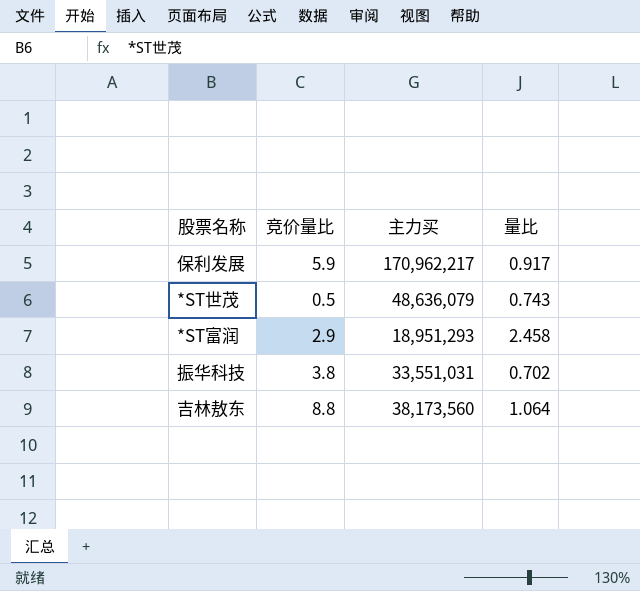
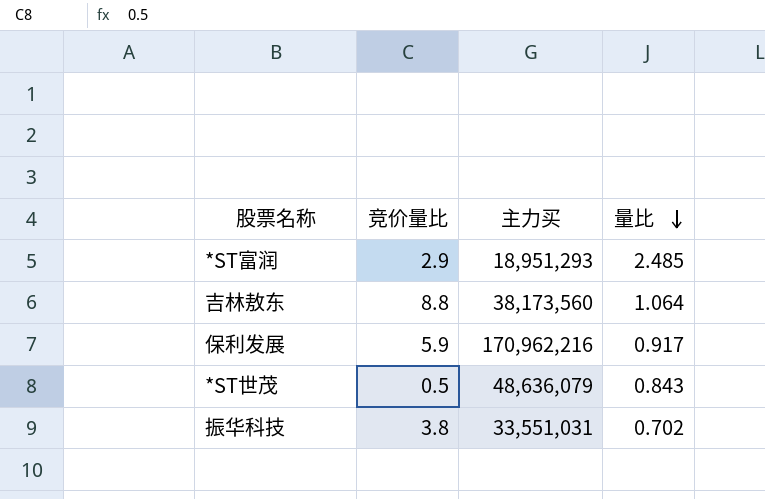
row order: none -> 量比 descending
*ST富润 | 量比: 2.458 -> 2.485
保利发展 | 主力买: 170,962,217 -> 170,962,216
*ST世茂 | 量比: 0.743 -> 0.843

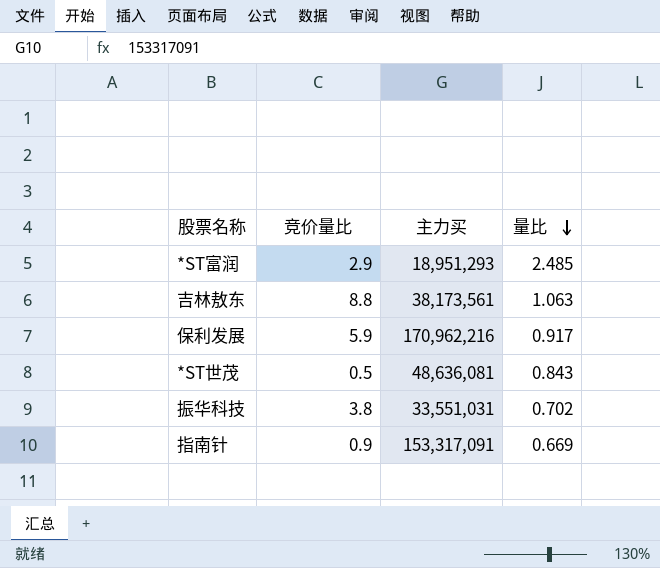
吉林敖东 | 主力买: 38,173,560 -> 38,173,561
吉林敖东 | 量比: 1.064 -> 1.063
*ST世茂 | 主力买: 48,636,079 -> 48,636,081
row 指南针: none -> 0.9 | 153,317,091 | 0.669

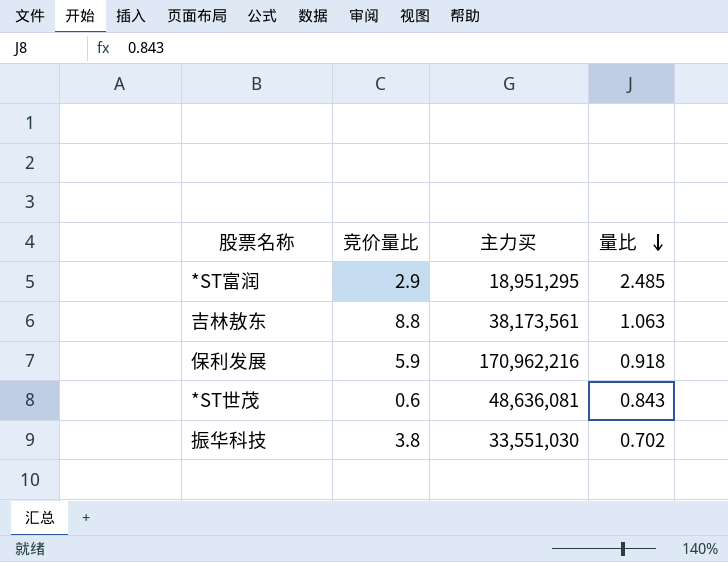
row 指南针: 0.9 | 153,317,091 | 0.669 -> none
*ST富润 | 主力买: 18,951,293 -> 18,951,295
保利发展 | 量比: 0.917 -> 0.918
*ST世茂 | 竞价量比: 0.5 -> 0.6
振华科技 | 主力买: 33,551,031 -> 33,551,030

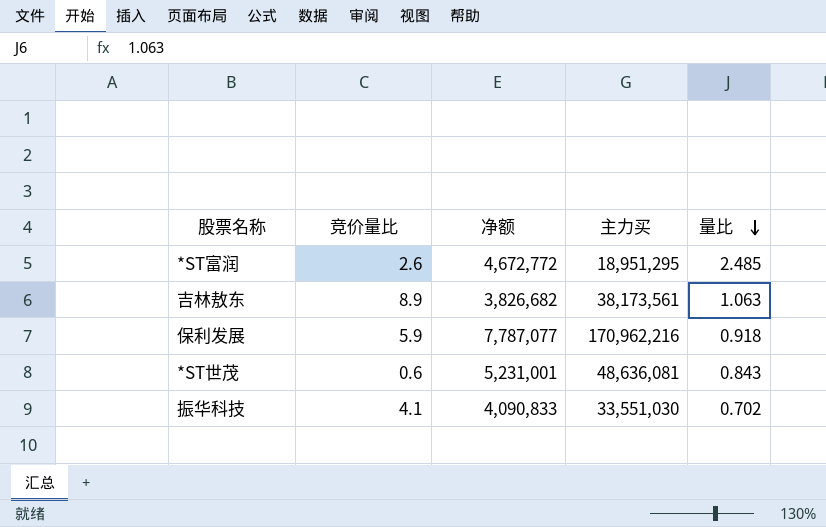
column 净额 | position: none -> 3
*ST富润 | 竞价量比: 2.9 -> 2.6
吉林敖东 | 竞价量比: 8.8 -> 8.9
振华科技 | 竞价量比: 3.8 -> 4.1

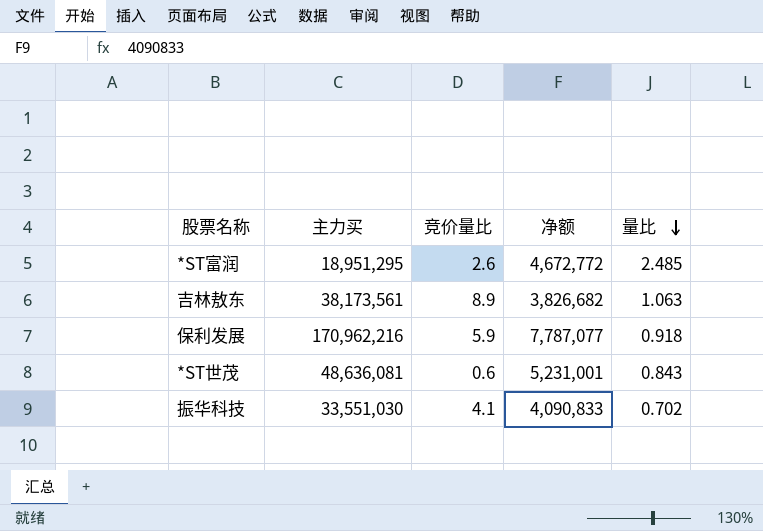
column 主力买 | position: 4 -> 2

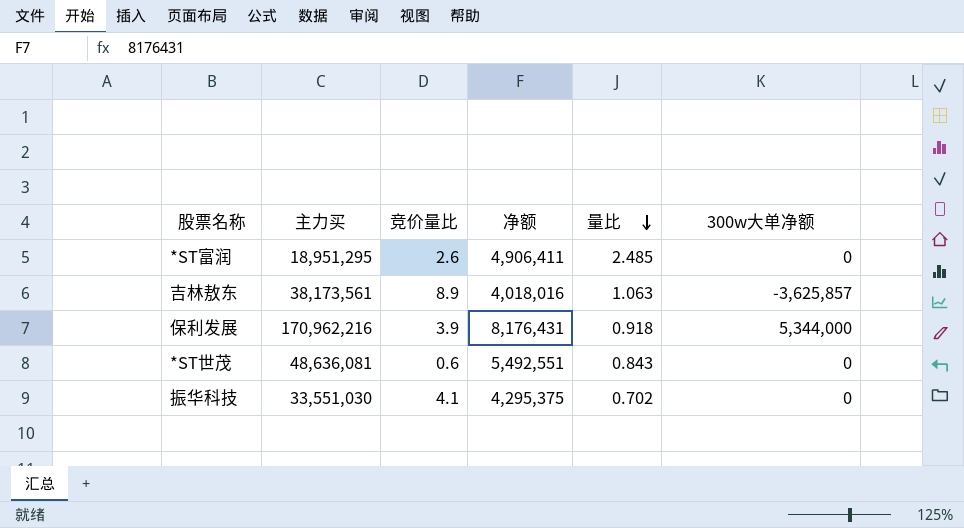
column 300w大单净额 | position: none -> 6
*ST富润 | 净额: 4,672,772 -> 4,906,411
吉林敖东 | 净额: 3,826,682 -> 4,018,016
保利发展 | 竞价量比: 5.9 -> 3.9
保利发展 | 净额: 7,787,077 -> 8,176,431
*ST世茂 | 净额: 5,231,001 -> 5,492,551
振华科技 | 净额: 4,090,833 -> 4,295,375

